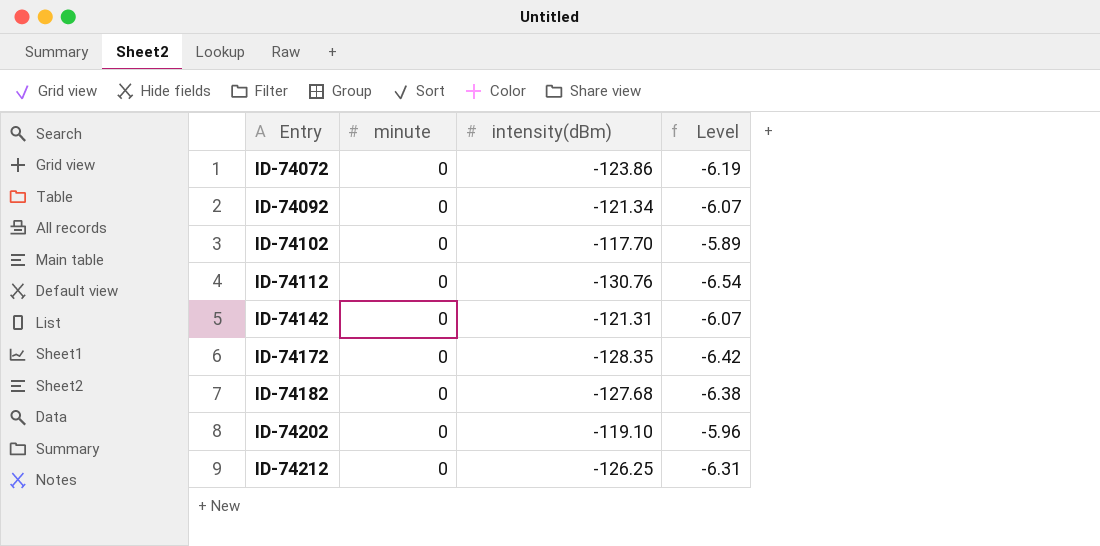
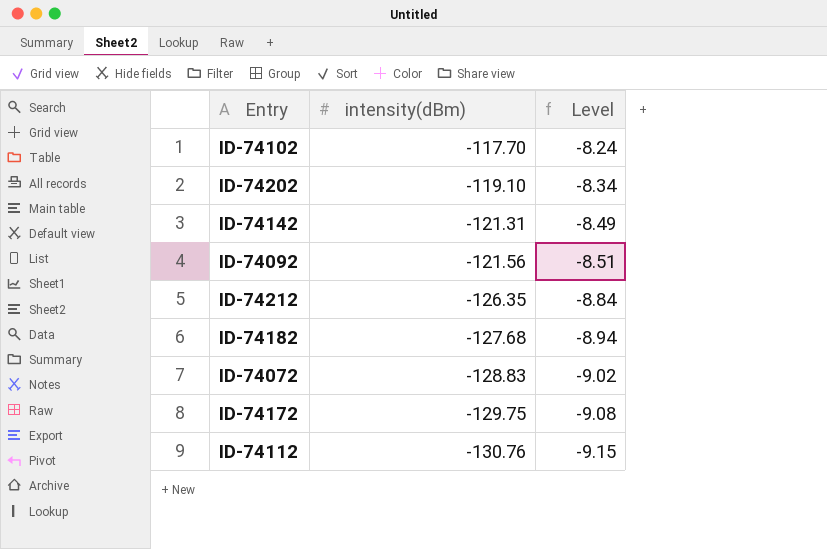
row order: Entry ascending -> intensity(dBm) descending
column minute | position: 2 -> none
column Level | formula: [intensity(dBm)] * 0.05 -> [intensity(dBm)] * 0.07
ID-74092 | intensity(dBm): -121.34 -> -121.56
ID-74212 | intensity(dBm): -126.25 -> -126.35
ID-74072 | intensity(dBm): -123.86 -> -128.83
ID-74172 | intensity(dBm): -128.35 -> -129.75

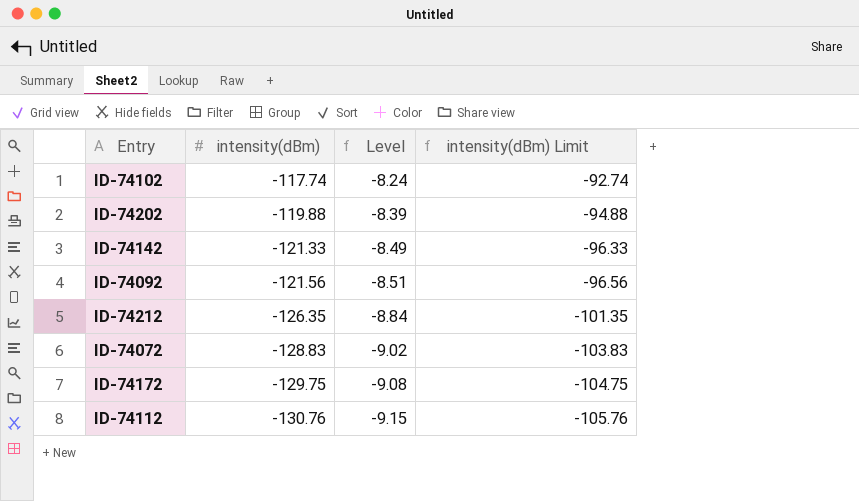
column intensity(dBm) Limit | formula: none -> [intensity(dBm)] + 25
row ID-74182: -127.68 | -8.94 -> none
ID-74102 | intensity(dBm): -117.70 -> -117.74
ID-74202 | intensity(dBm): -119.10 -> -119.88
ID-74202 | Level: -8.34 -> -8.39
ID-74142 | intensity(dBm): -121.31 -> -121.33

